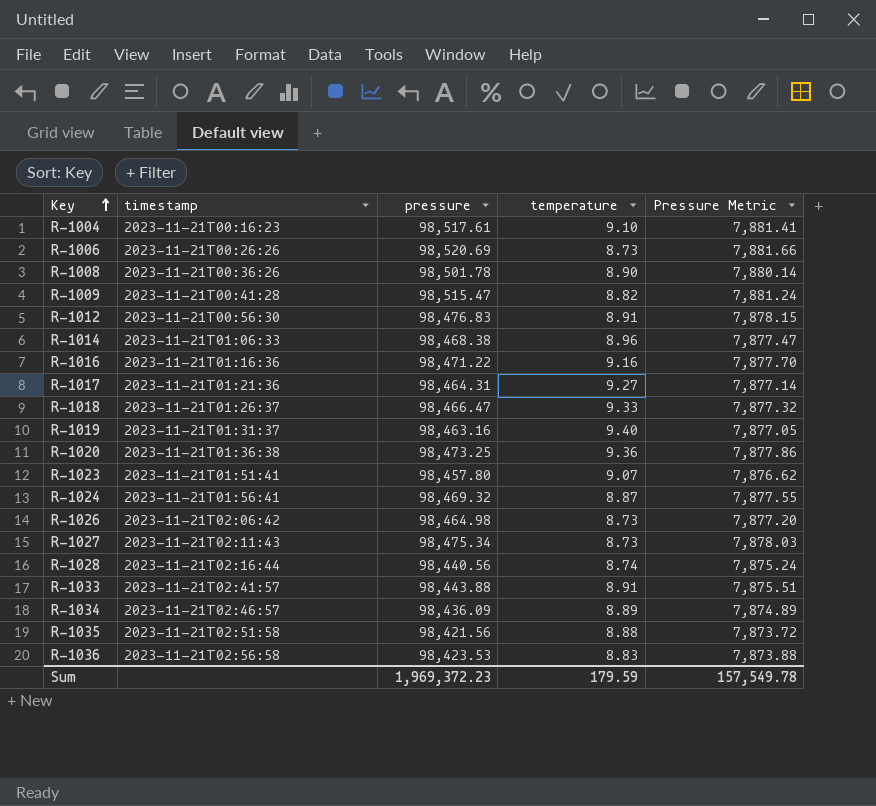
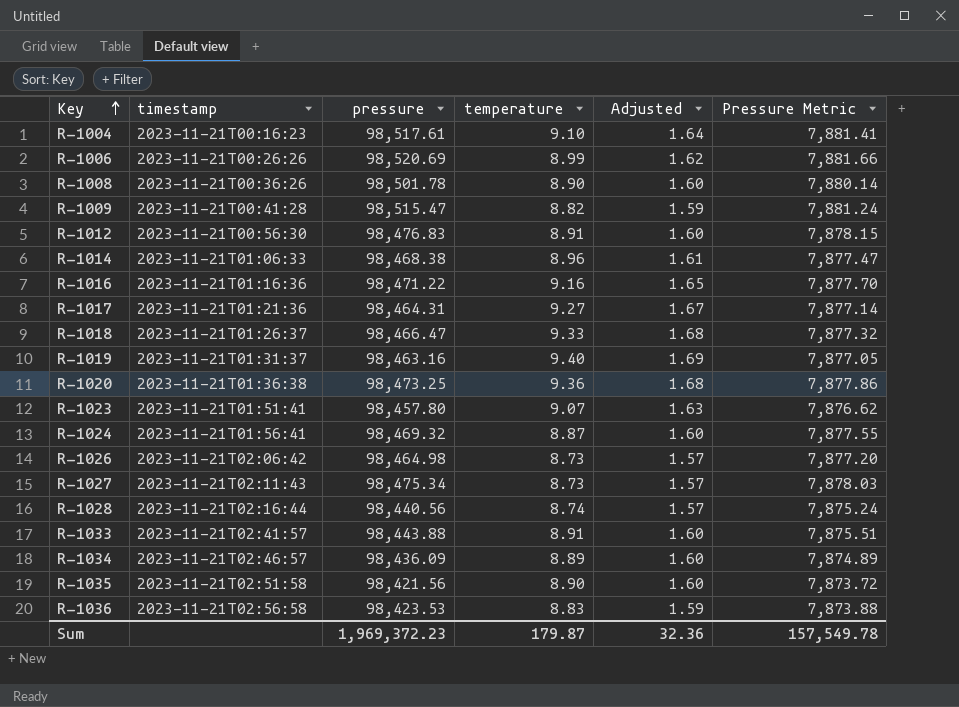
column Adjusted | formula: none -> [temperature] * 0.18
R-1006 | temperature: 8.73 -> 8.99
R-1035 | temperature: 8.88 -> 8.90
Sum | temperature: 179.59 -> 179.87

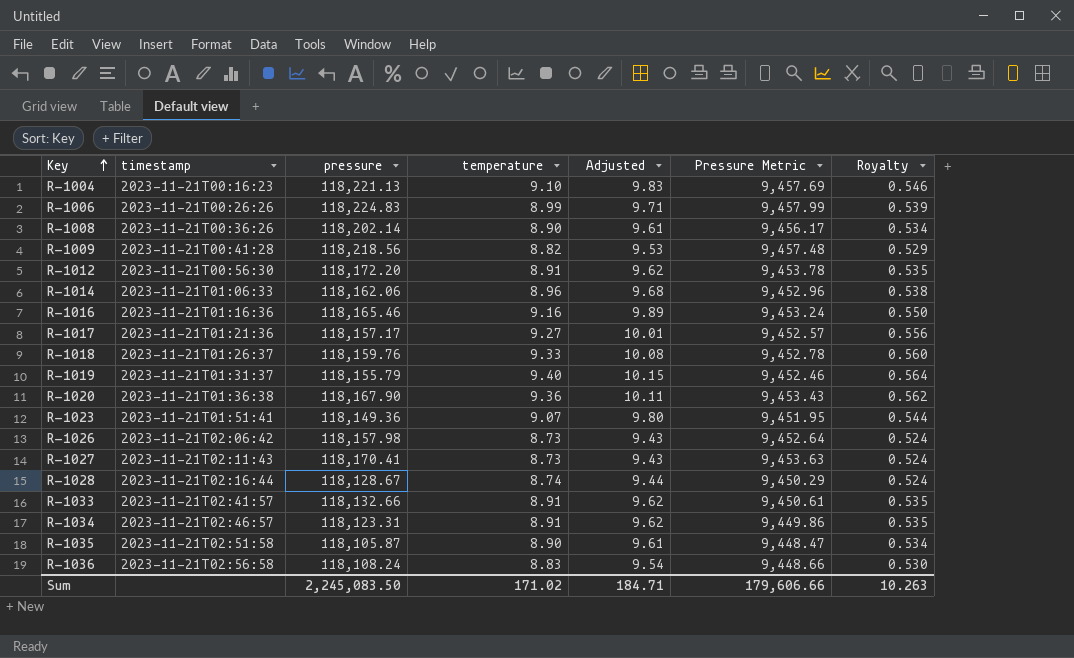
column Adjusted | formula: [temperature] * 0.18 -> [temperature] * 1.08
column Royalty | formula: none -> [temperature] * 0.06
row R-1024: 2023-11-21T01:56:41 | 98,469.32 | 8.87 | 1.60 | 7,877.55 -> none
R-1004 | pressure: 98,517.61 -> 118,221.13
R-1004 | Pressure Metric: 7,881.41 -> 9,457.69
R-1006 | pressure: 98,520.69 -> 118,224.83
R-1006 | Pressure Metric: 7,881.66 -> 9,457.99
R-1008 | pressure: 98,501.78 -> 118,202.14
R-1008 | Pressure Metric: 7,880.14 -> 9,456.17
R-1009 | pressure: 98,515.47 -> 118,218.56
R-1009 | Pressure Metric: 7,881.24 -> 9,457.48
R-1012 | pressure: 98,476.83 -> 118,172.20
R-1012 | Pressure Metric: 7,878.15 -> 9,453.78
R-1014 | pressure: 98,468.38 -> 118,162.06
R-1014 | Pressure Metric: 7,877.47 -> 9,452.96
R-1016 | pressure: 98,471.22 -> 118,165.46
R-1016 | Pressure Metric: 7,877.70 -> 9,453.24
R-1017 | pressure: 98,464.31 -> 118,157.17
R-1017 | Pressure Metric: 7,877.14 -> 9,452.57
R-1018 | pressure: 98,466.47 -> 118,159.76
R-1018 | Pressure Metric: 7,877.32 -> 9,452.78
R-1019 | pressure: 98,463.16 -> 118,155.79
R-1019 | Pressure Metric: 7,877.05 -> 9,452.46
R-1020 | pressure: 98,473.25 -> 118,167.90
R-1020 | Pressure Metric: 7,877.86 -> 9,453.43
R-1023 | pressure: 98,457.80 -> 118,149.36
R-1023 | Pressure Metric: 7,876.62 -> 9,451.95
R-1026 | pressure: 98,464.98 -> 118,157.98
R-1026 | Pressure Metric: 7,877.20 -> 9,452.64
R-1027 | pressure: 98,475.34 -> 118,170.41
R-1027 | Pressure Metric: 7,878.03 -> 9,453.63
R-1028 | pressure: 98,440.56 -> 118,128.67
R-1028 | Pressure Metric: 7,875.24 -> 9,450.29
R-1033 | pressure: 98,443.88 -> 118,132.66
R-1033 | Pressure Metric: 7,875.51 -> 9,450.61
R-1034 | pressure: 98,436.09 -> 118,123.31
R-1034 | temperature: 8.89 -> 8.91
R-1034 | Pressure Metric: 7,874.89 -> 9,449.86
R-1035 | pressure: 98,421.56 -> 118,105.87
R-1035 | Pressure Metric: 7,873.72 -> 9,448.47
R-1036 | pressure: 98,423.53 -> 118,108.24
R-1036 | Pressure Metric: 7,873.88 -> 9,448.66
Sum | pressure: 1,969,372.23 -> 2,245,083.50
Sum | temperature: 179.87 -> 171.02
Sum | Adjusted: 32.36 -> 184.71
Sum | Pressure Metric: 157,549.78 -> 179,606.66

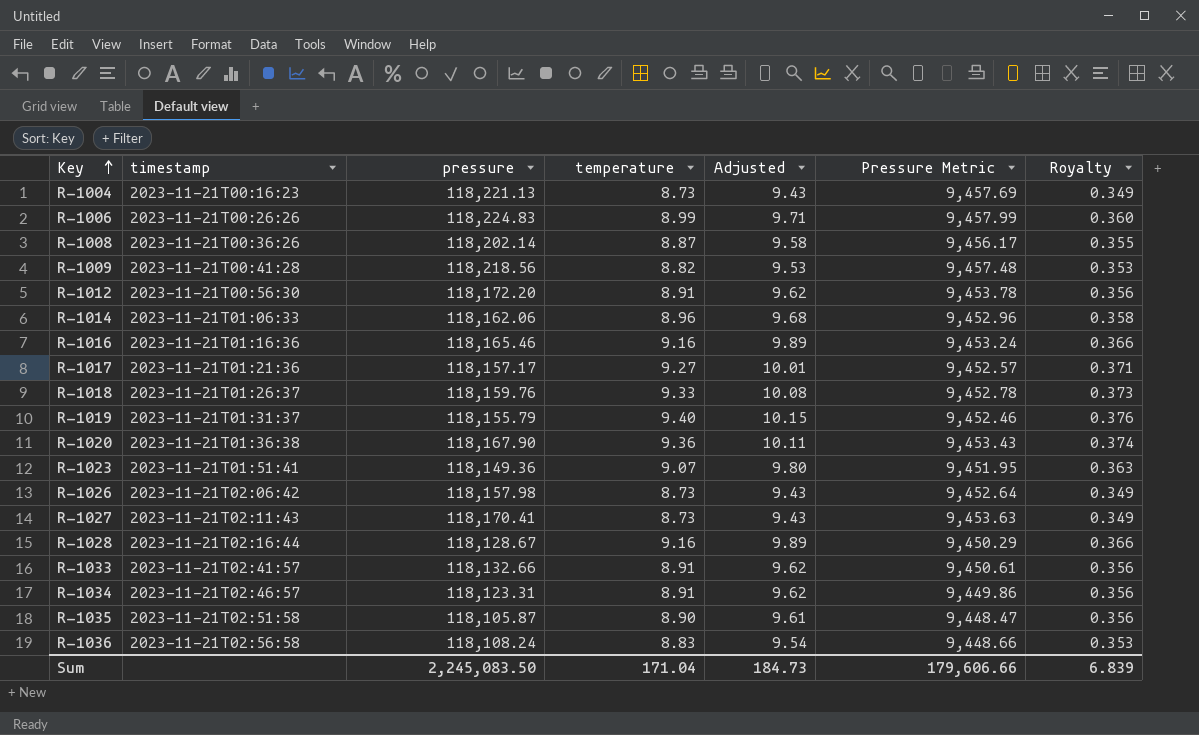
column Royalty | formula: [temperature] * 0.06 -> [temperature] * 0.04
R-1004 | temperature: 9.10 -> 8.73
R-1004 | Adjusted: 9.83 -> 9.43
R-1008 | temperature: 8.90 -> 8.87
R-1008 | Adjusted: 9.61 -> 9.58
R-1028 | temperature: 8.74 -> 9.16
R-1028 | Adjusted: 9.44 -> 9.89
Sum | temperature: 171.02 -> 171.04
Sum | Adjusted: 184.71 -> 184.73
Sum | Royalty: 10.263 -> 6.839

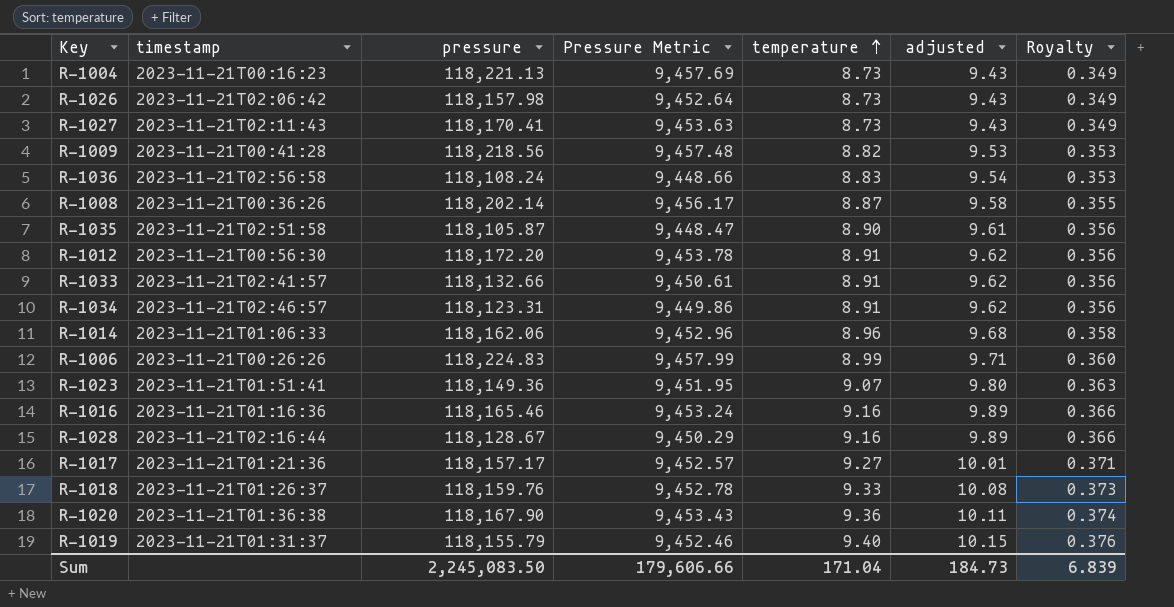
row order: Key ascending -> temperature ascending
column Pressure Metric | position: 6 -> 4
column name: Adjusted -> adjusted

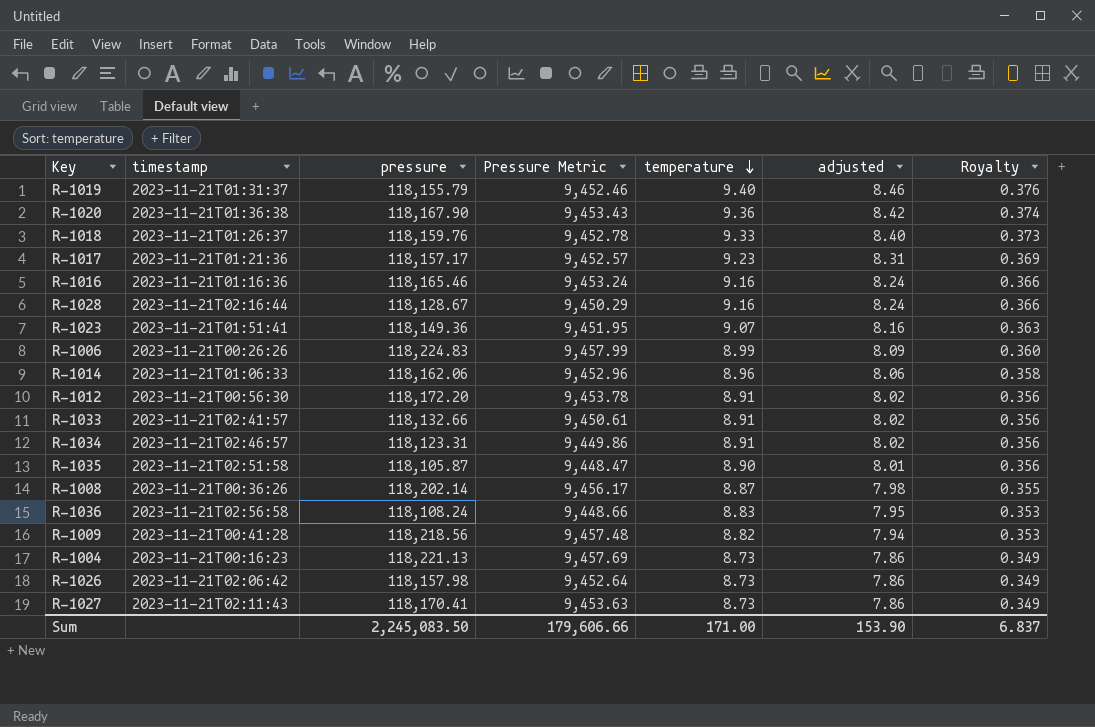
row order: temperature ascending -> temperature descending
column adjusted | formula: [temperature] * 1.08 -> [temperature] * 0.9
R-1017 | temperature: 9.27 -> 9.23
R-1017 | Royalty: 0.371 -> 0.369
Sum | temperature: 171.04 -> 171.00
Sum | adjusted: 184.73 -> 153.90
Sum | Royalty: 6.839 -> 6.837

